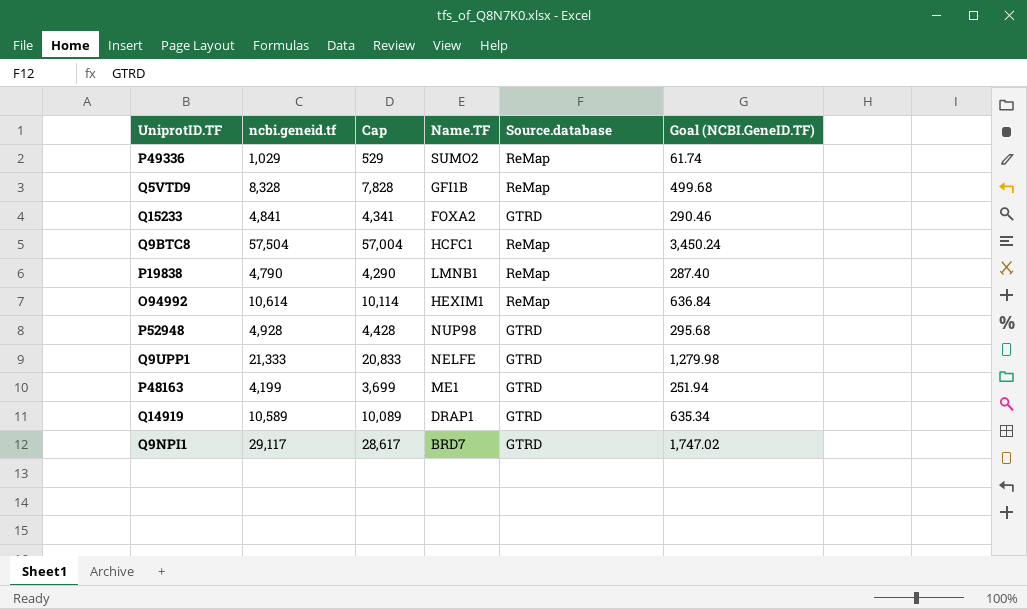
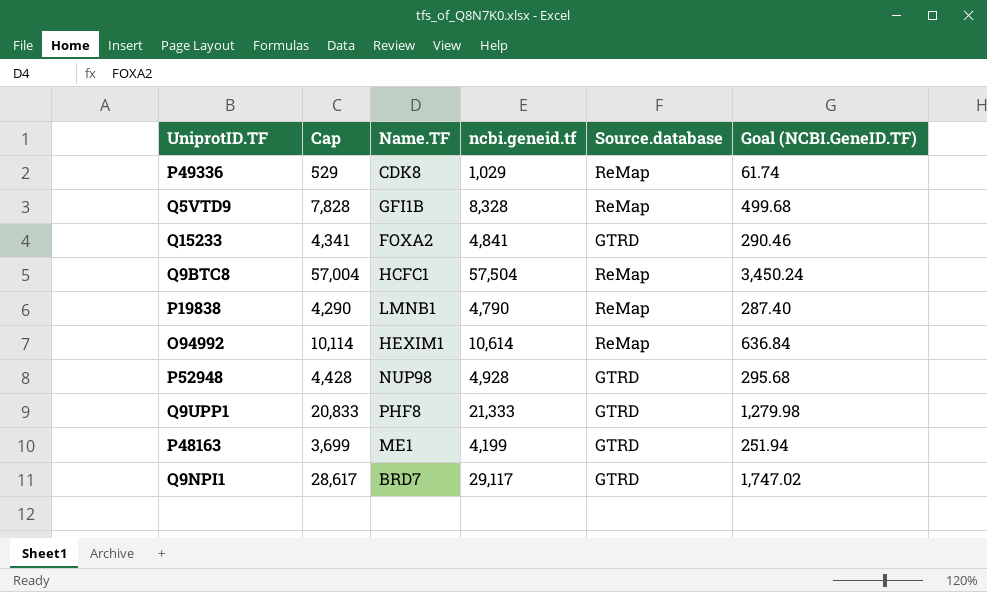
column ncbi.geneid.tf | position: 2 -> 4
row Q14919: 10,589 | 10,089 | DRAP1 | GTRD | 635.34 -> none
P49336 | Name.TF: SUMO2 -> CDK8
Q9UPP1 | Name.TF: NELFE -> PHF8

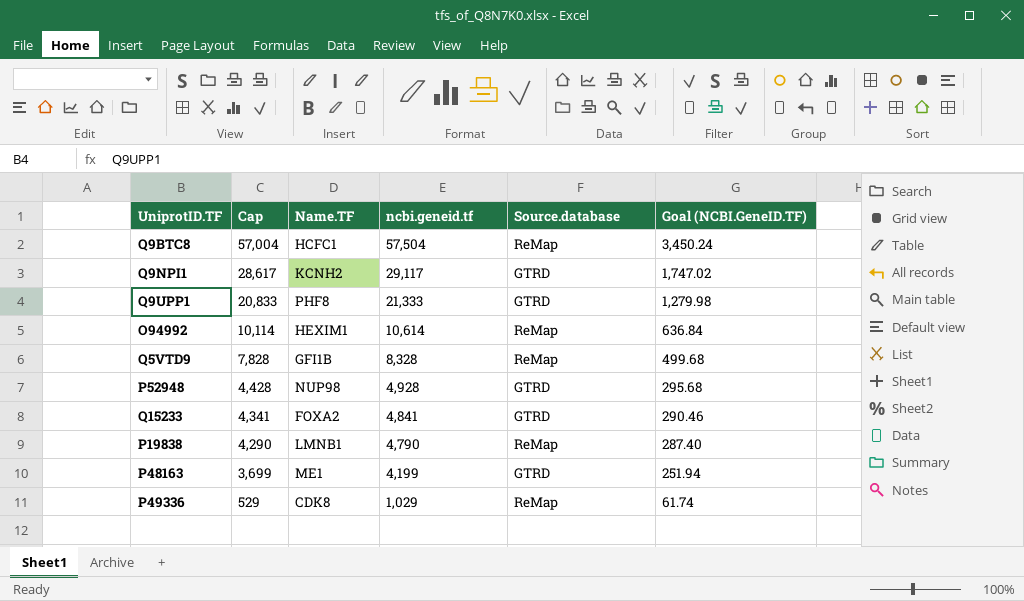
row order: none -> Cap descending
Q9NPI1 | Name.TF: BRD7 -> KCNH2

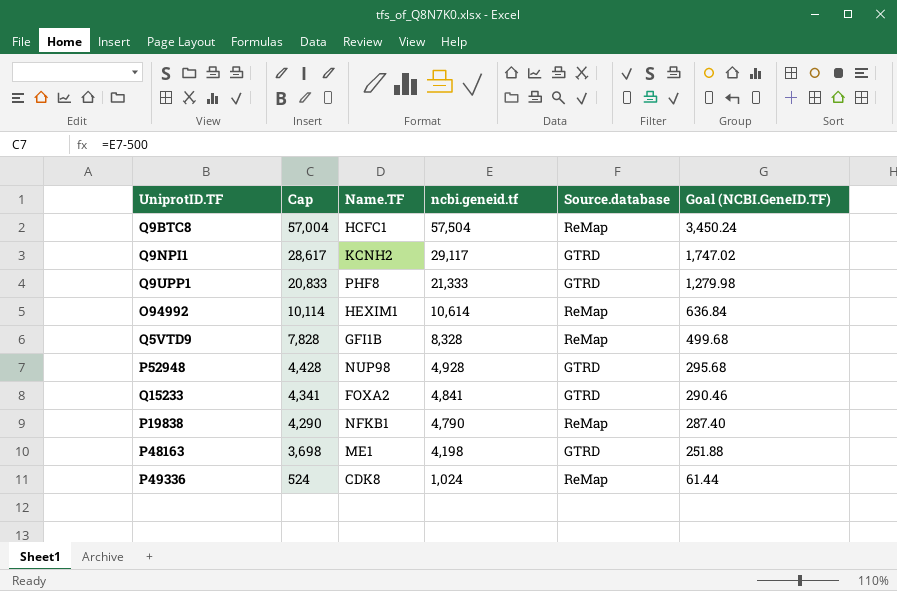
P19838 | Name.TF: LMNB1 -> NFKB1
P48163 | Cap: 3,699 -> 3,698
P48163 | ncbi.geneid.tf: 4,199 -> 4,198
P48163 | Goal (NCBI.GeneID.TF): 251.94 -> 251.88
P49336 | Cap: 529 -> 524
P49336 | ncbi.geneid.tf: 1,029 -> 1,024
P49336 | Goal (NCBI.GeneID.TF): 61.74 -> 61.44

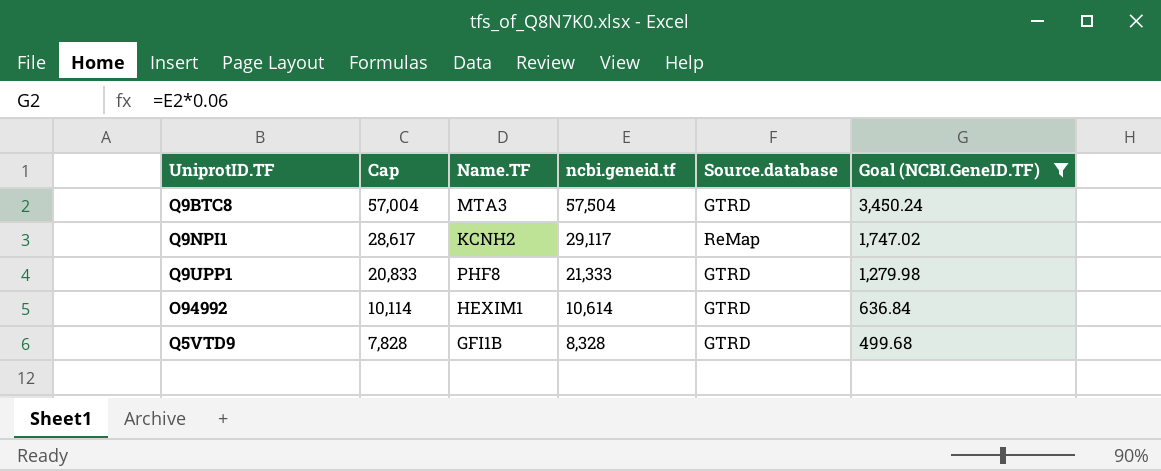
filter: none -> Goal (NCBI.GeneID.TF) >= 499.68
Q9BTC8 | Name.TF: HCFC1 -> MTA3
Q9BTC8 | Source.database: ReMap -> GTRD
Q9NPI1 | Source.database: GTRD -> ReMap
O94992 | Source.database: ReMap -> GTRD
Q5VTD9 | Source.database: ReMap -> GTRD

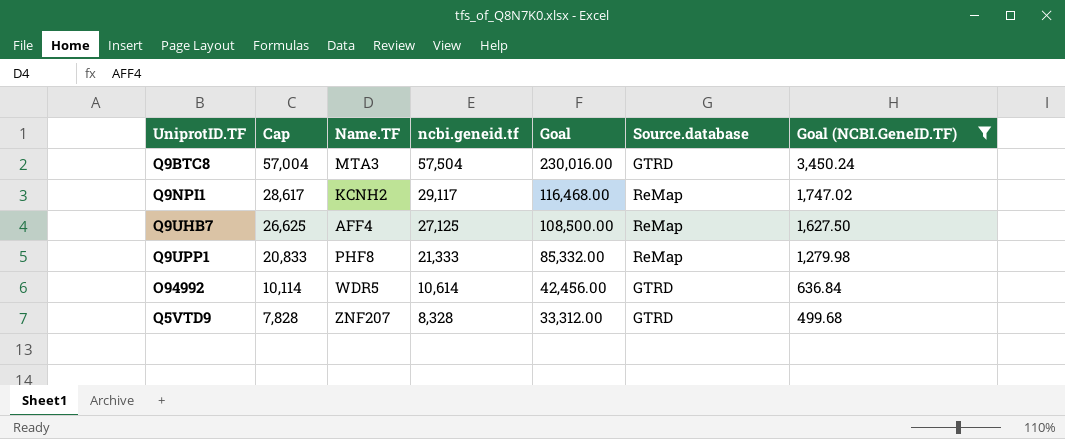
column Goal | formula: none -> [ncbi.geneid.tf] * 4
row Q9UHB7: none -> 26,625 | AFF4 | 27,125 | 108,500.00 | ReMap | 1,627.50
Q9UPP1 | Source.database: GTRD -> ReMap
O94992 | Name.TF: HEXIM1 -> WDR5
Q5VTD9 | Name.TF: GFI1B -> ZNF207

